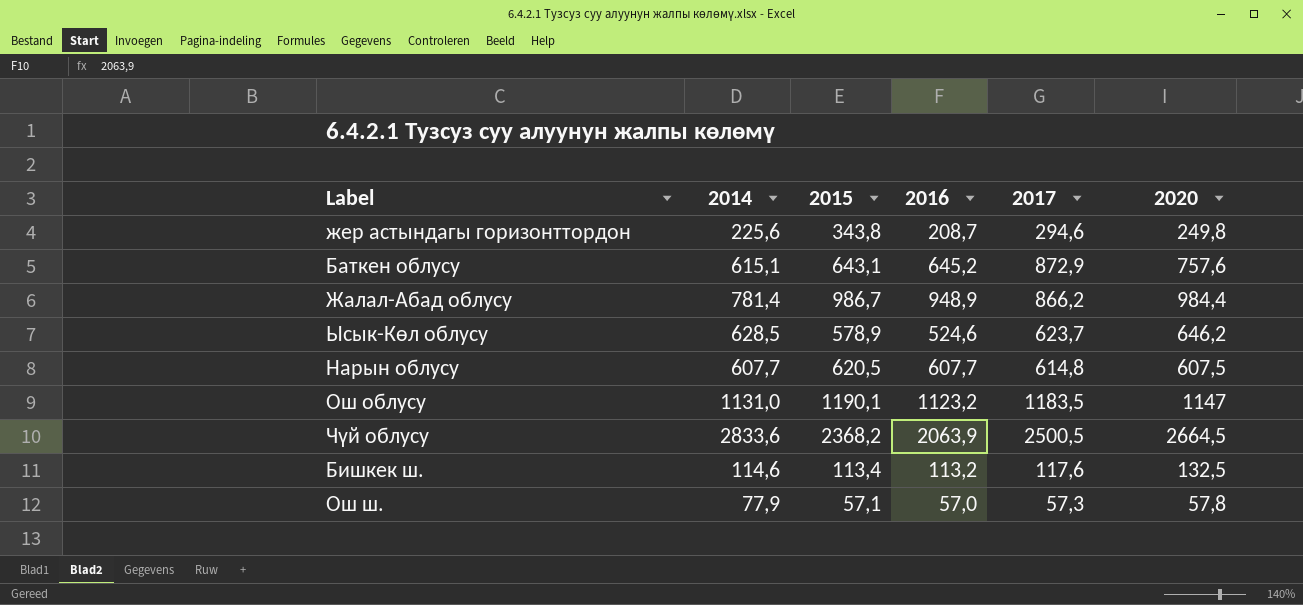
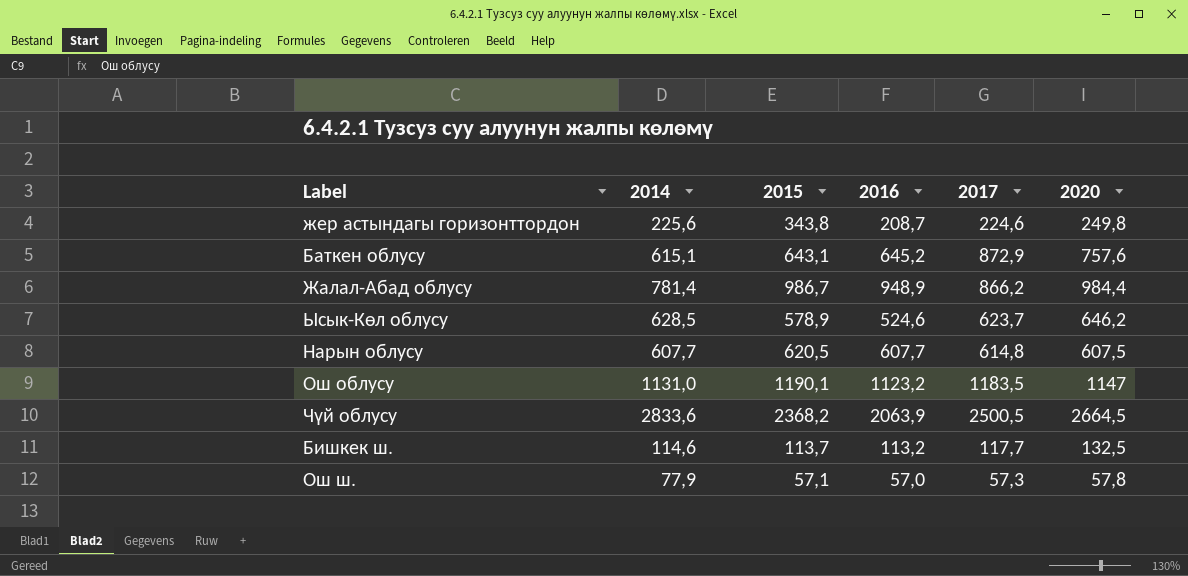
жер астындагы горизонттордон | 2017: 294,6 -> 224,6
Бишкек ш. | 2015: 113,4 -> 113,7
Бишкек ш. | 2017: 117,6 -> 117,7

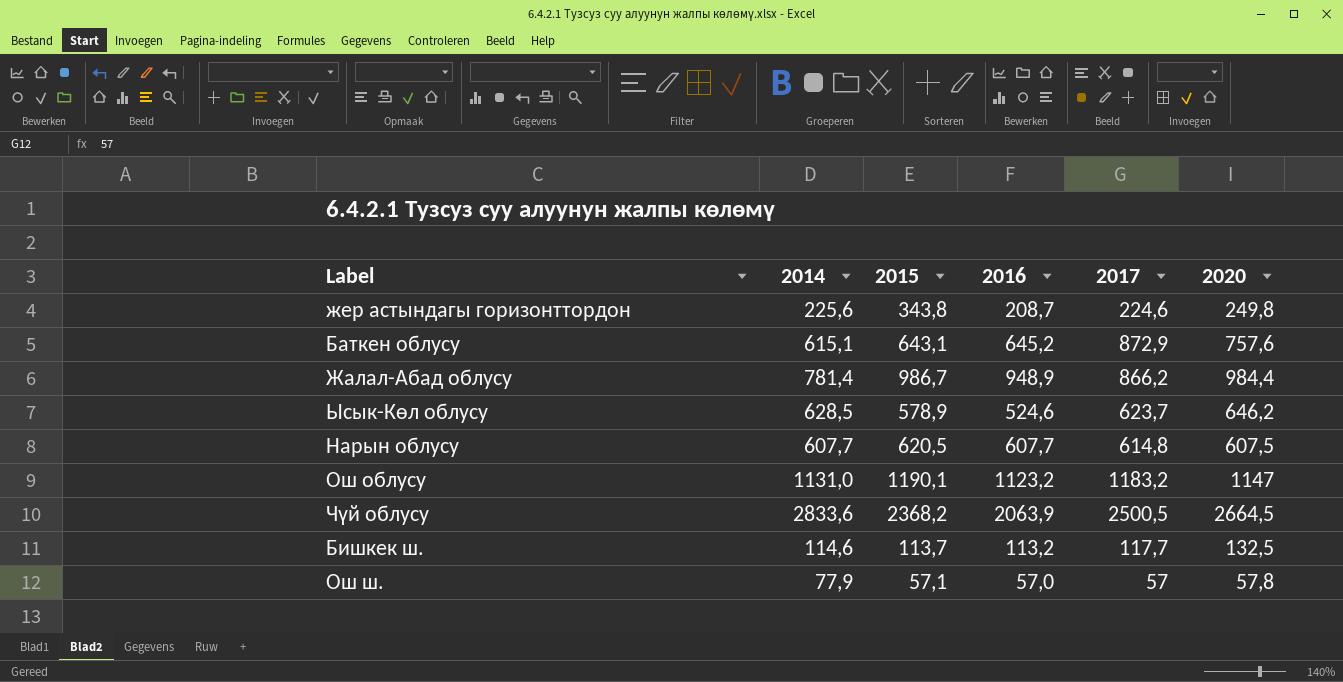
Ош облусу | 2017: 1183,5 -> 1183,2
Ош ш. | 2017: 57,3 -> 57

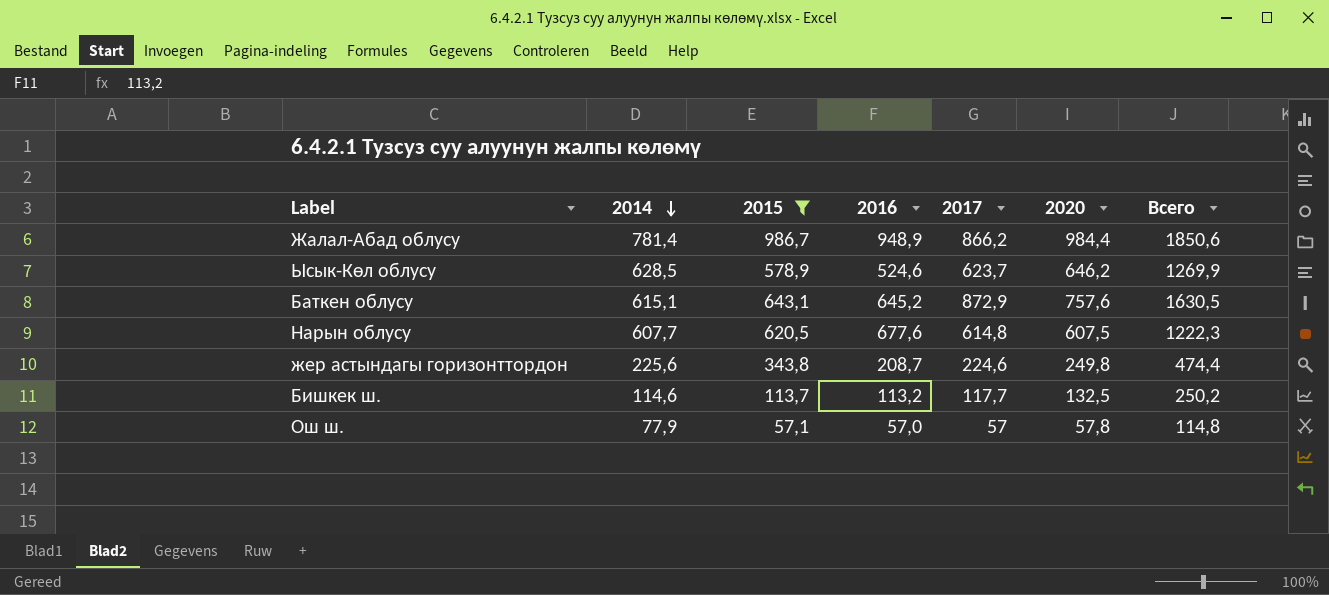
filter: none -> 2015 <= 986,7
row order: none -> 2014 descending
column Всего | formula: none -> [2017] + [2020]
Нарын облусу | 2016: 607,7 -> 677,6

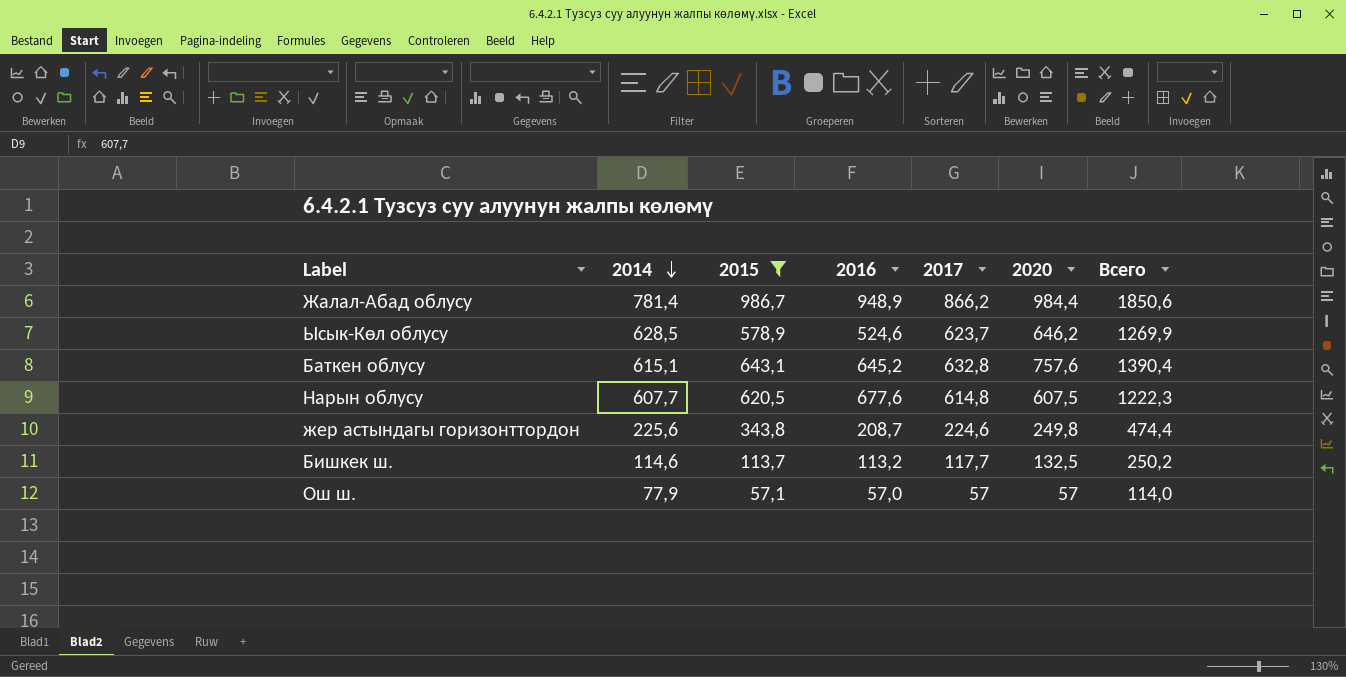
Баткен облусу | 2017: 872,9 -> 632,8
Баткен облусу | Всего: 1630,5 -> 1390,4
Ош ш. | 2020: 57,8 -> 57
Ош ш. | Всего: 114,8 -> 114,0

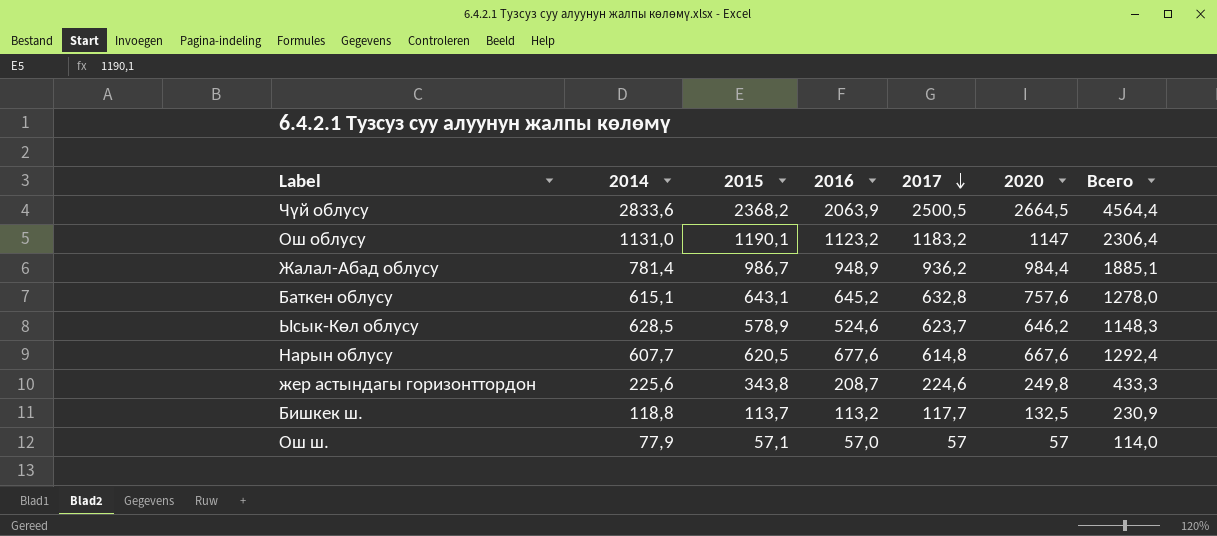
filter: 2015 <= 986,7 -> none
row order: 2014 descending -> 2017 descending
column Всего | formula: [2017] + [2020] -> [2016] + [2017]
Жалал-Абад облусу | 2017: 866,2 -> 936,2
Нарын облусу | 2020: 607,5 -> 667,6
Бишкек ш. | 2014: 114,6 -> 118,8

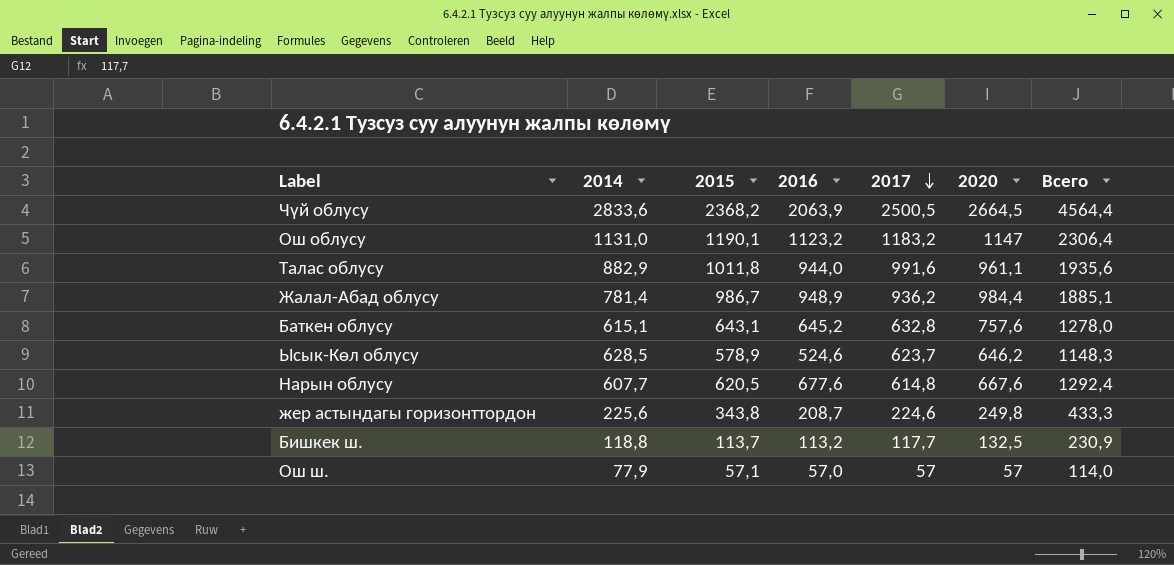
row Талас облусу: none -> 882,9 | 1011,8 | 944,0 | 991,6 | 961,1 | 1935,6

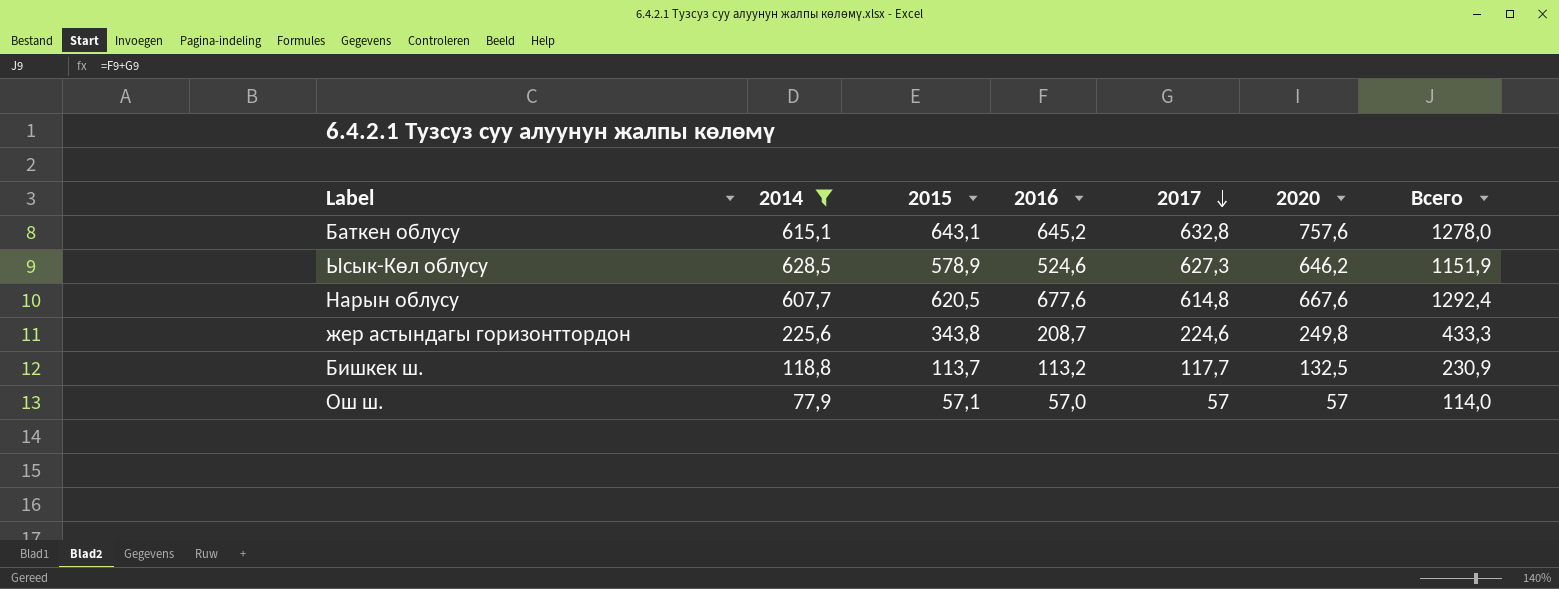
filter: none -> 2014 <= 628,5
Ысык-Көл облусу | 2017: 623,7 -> 627,3
Ысык-Көл облусу | Всего: 1148,3 -> 1151,9

